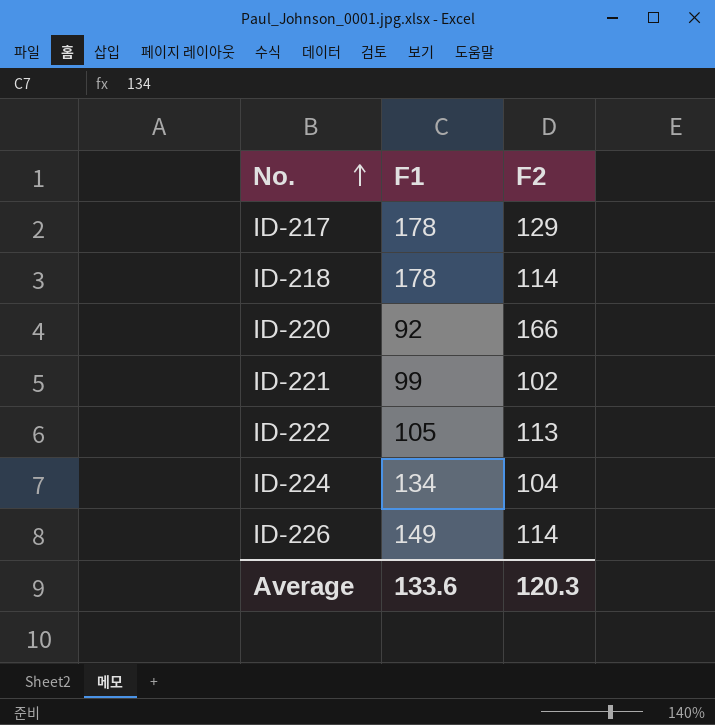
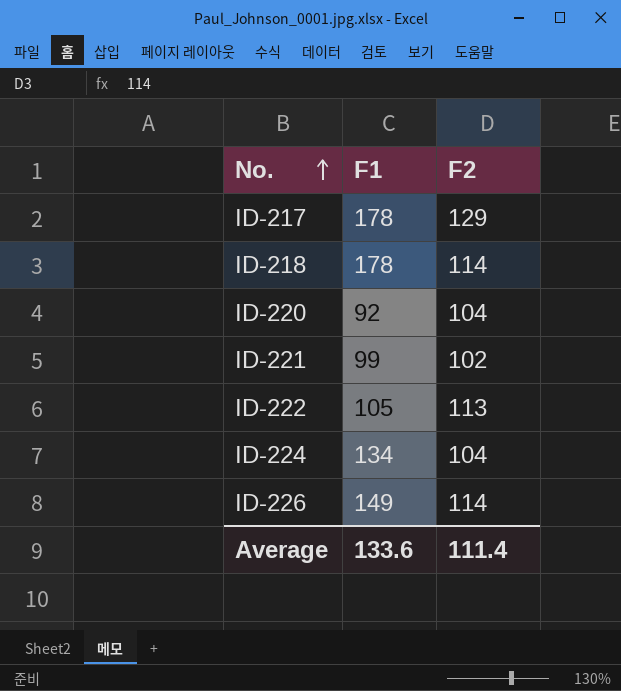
ID-220 | F2: 166 -> 104
Average | F2: 120.3 -> 111.4

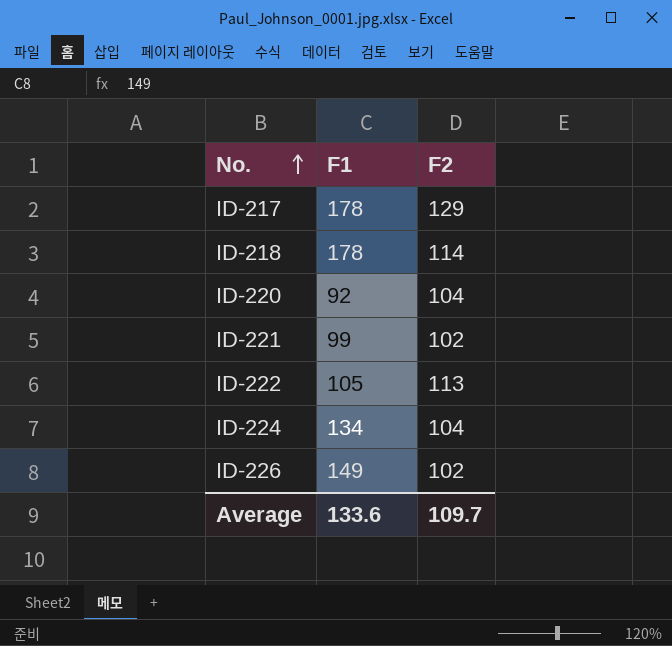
ID-226 | F2: 114 -> 102
Average | F2: 111.4 -> 109.7

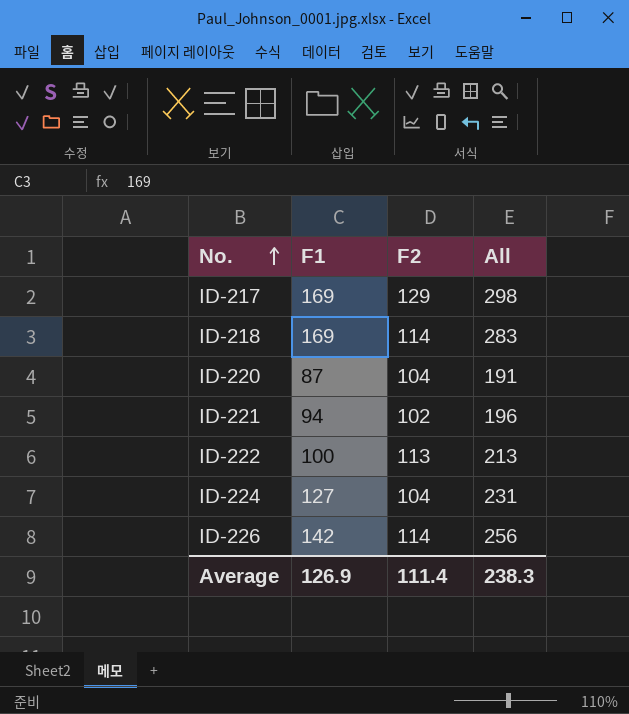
column All | formula: none -> [F1] + [F2]
ID-217 | F1: 178 -> 169
ID-218 | F1: 178 -> 169
ID-220 | F1: 92 -> 87
ID-221 | F1: 99 -> 94
ID-222 | F1: 105 -> 100
ID-224 | F1: 134 -> 127
ID-226 | F1: 149 -> 142
ID-226 | F2: 102 -> 114
Average | F1: 133.6 -> 126.9
Average | F2: 109.7 -> 111.4

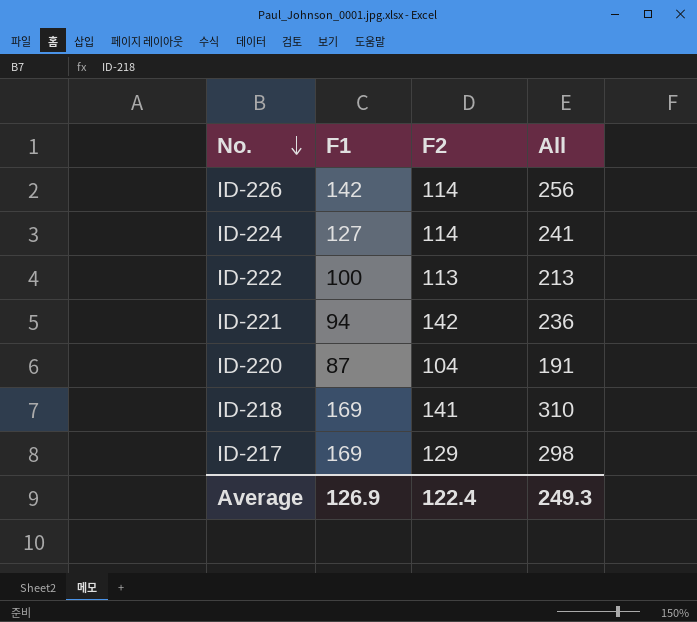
row order: No. ascending -> No. descending
ID-224 | F2: 104 -> 114
ID-224 | All: 231 -> 241
ID-221 | F2: 102 -> 142
ID-221 | All: 196 -> 236
ID-218 | F2: 114 -> 141
ID-218 | All: 283 -> 310
Average | F2: 111.4 -> 122.4
Average | All: 238.3 -> 249.3

